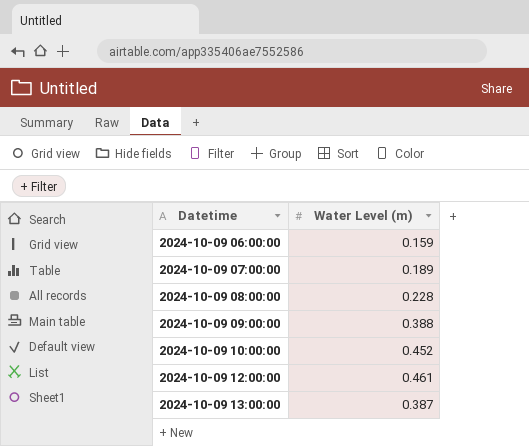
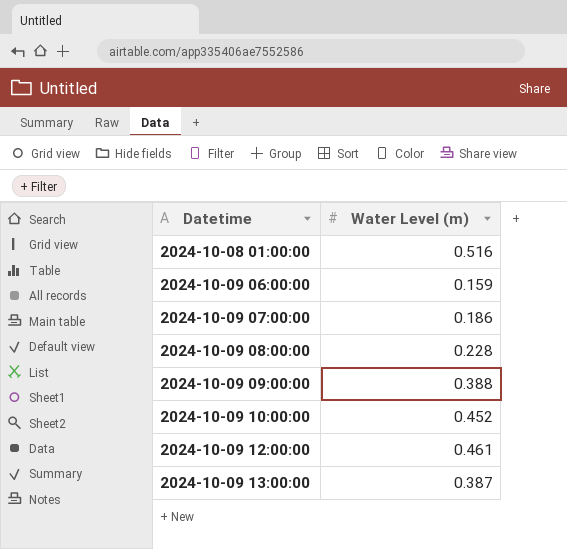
row 2024-10-08 01:00:00: none -> 0.516
2024-10-09 07:00:00 | Water Level (m): 0.189 -> 0.186

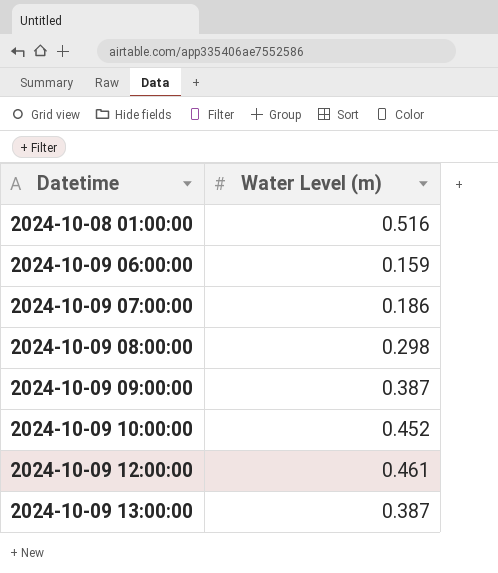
2024-10-09 08:00:00 | Water Level (m): 0.228 -> 0.298
2024-10-09 09:00:00 | Water Level (m): 0.388 -> 0.387

